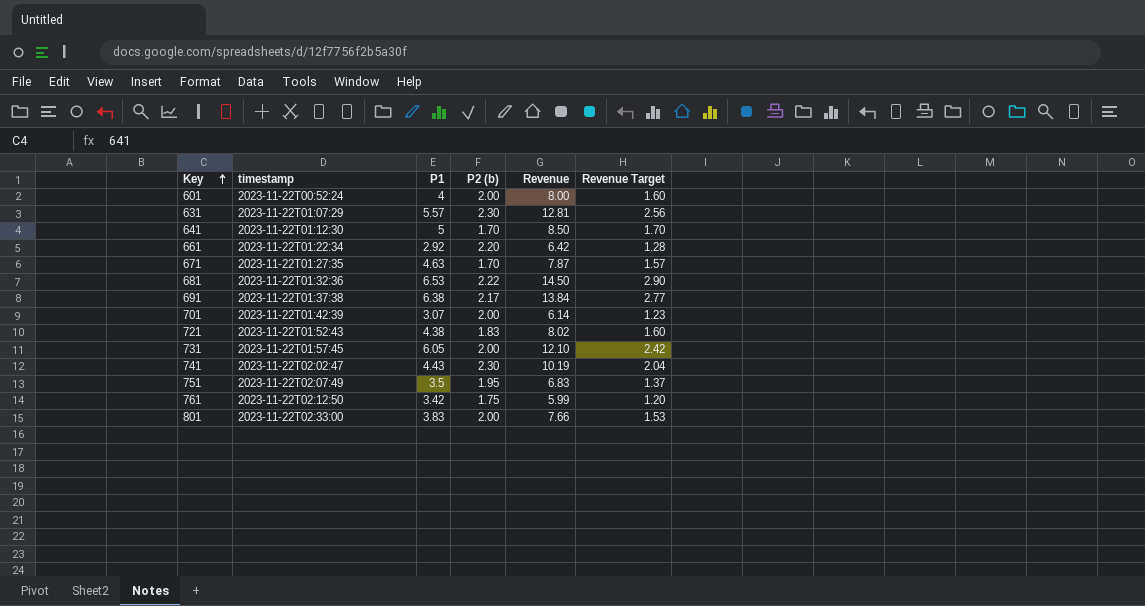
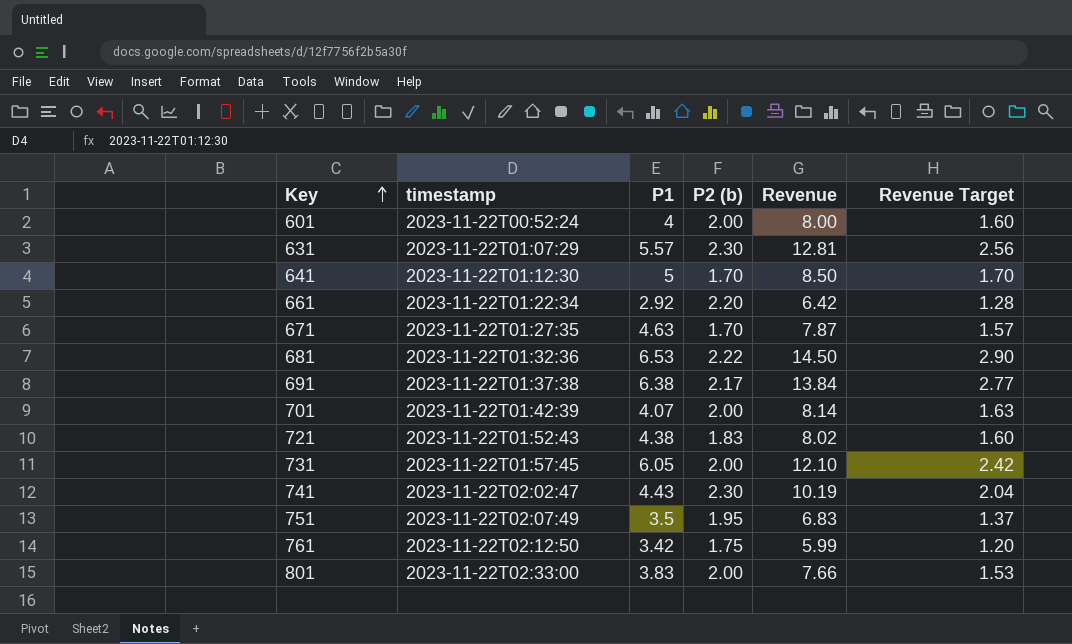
701 | P1: 3.07 -> 4.07
701 | Revenue: 6.14 -> 8.14
701 | Revenue Target: 1.23 -> 1.63

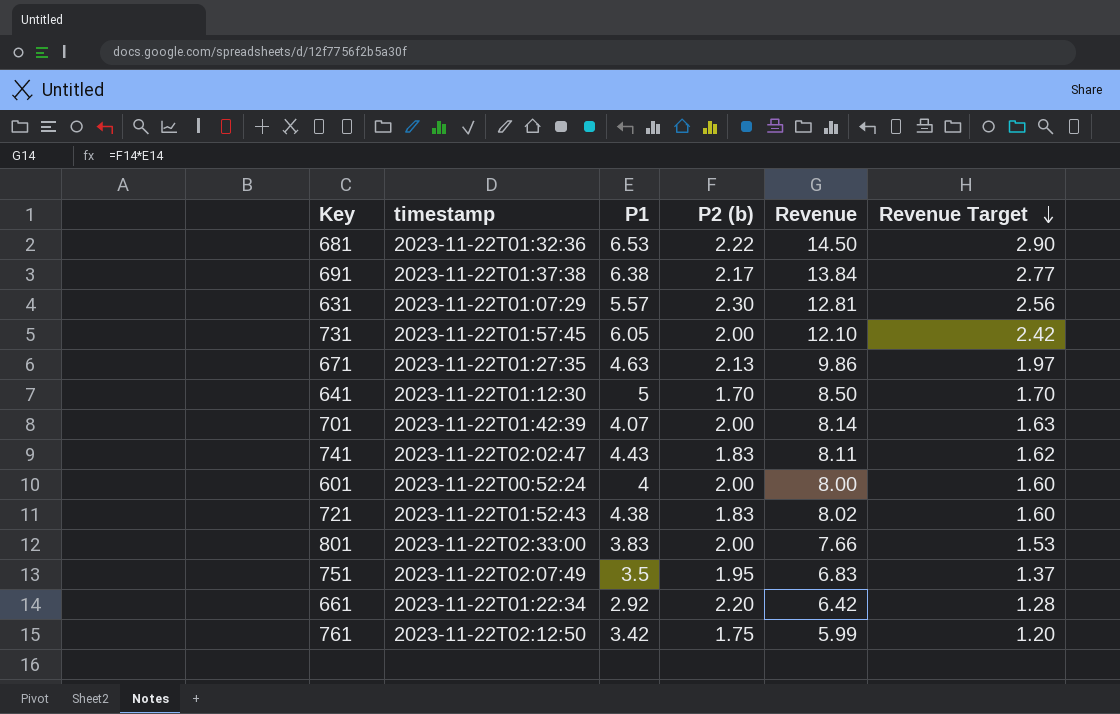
row order: Key ascending -> Revenue Target descending
671 | P2 (b): 1.70 -> 2.13
671 | Revenue: 7.87 -> 9.86
671 | Revenue Target: 1.57 -> 1.97
741 | P2 (b): 2.30 -> 1.83
741 | Revenue: 10.19 -> 8.11
741 | Revenue Target: 2.04 -> 1.62

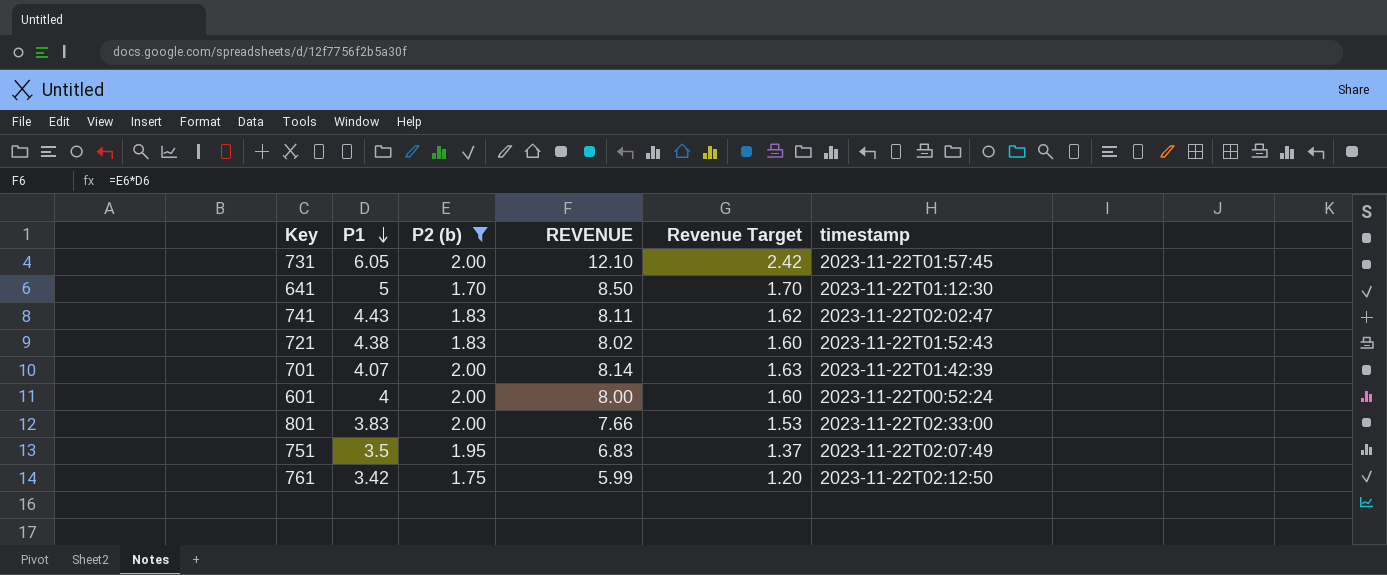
filter: none -> P2 (b) <= 2.00
row order: Revenue Target descending -> P1 descending
column name: Revenue -> REVENUE
column timestamp | position: 2 -> 6

